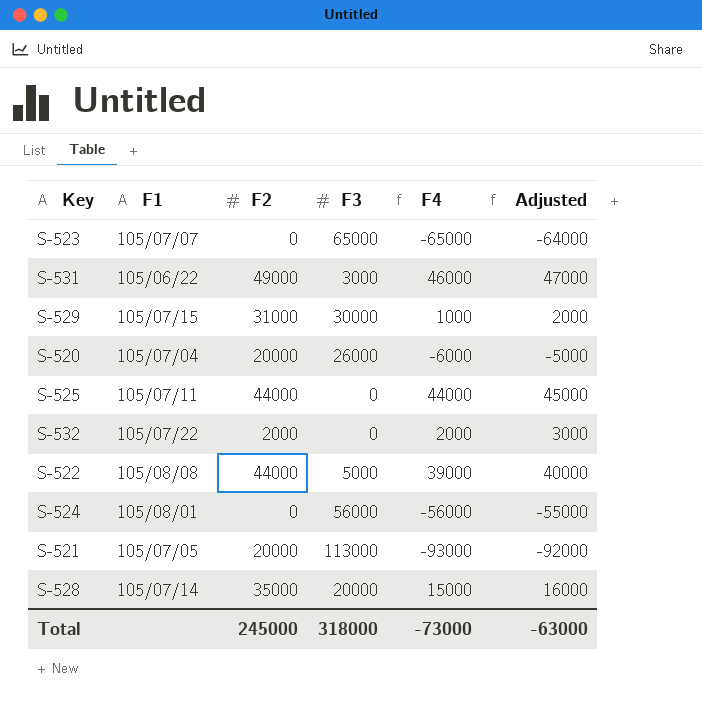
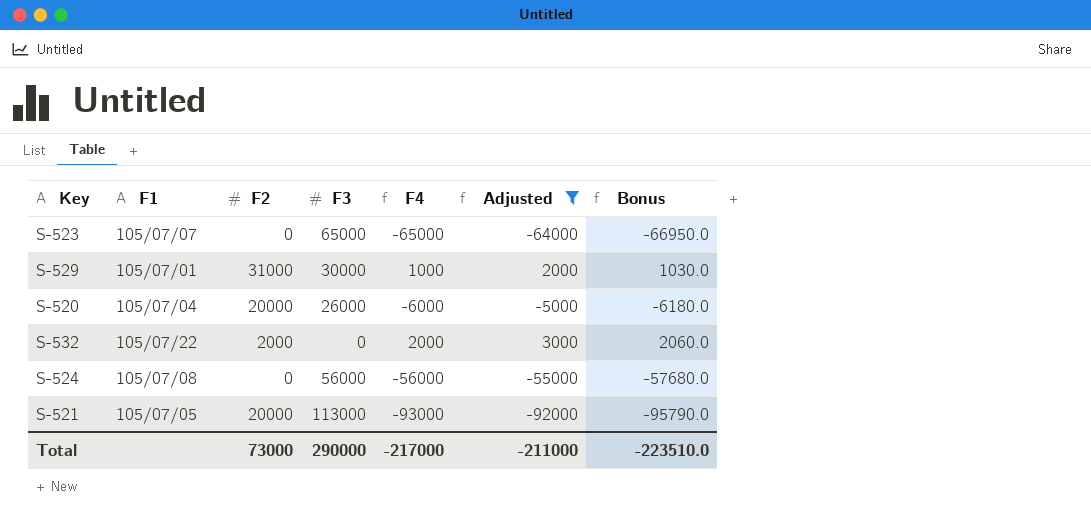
filter: none -> Adjusted <= 3000
column Bonus | formula: none -> [F4] * 1.03
S-529 | F1: 105/07/15 -> 105/07/01
S-524 | F1: 105/08/01 -> 105/07/08
Total | F2: 245000 -> 73000
Total | F3: 318000 -> 290000
Total | F4: -73000 -> -217000
Total | Adjusted: -63000 -> -211000

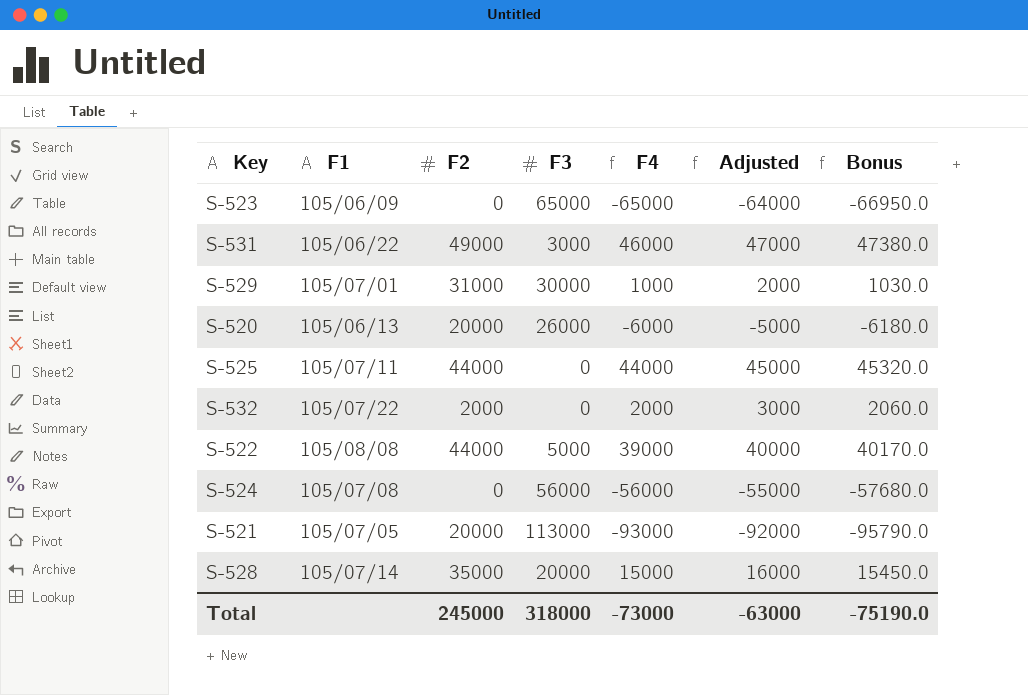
filter: Adjusted <= 3000 -> none
S-523 | F1: 105/07/07 -> 105/06/09
S-520 | F1: 105/07/04 -> 105/06/13
Total | F2: 73000 -> 245000
Total | F3: 290000 -> 318000
Total | F4: -217000 -> -73000
Total | Adjusted: -211000 -> -63000
Total | Bonus: -223510.0 -> -75190.0

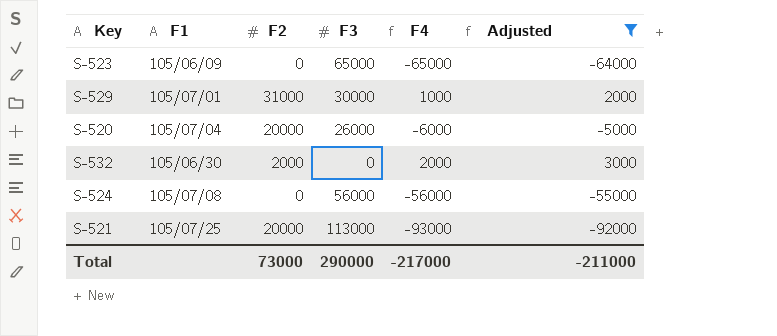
filter: none -> Adjusted <= 3000
column Bonus | formula: [F4] * 1.03 -> none
S-520 | F1: 105/06/13 -> 105/07/04
S-532 | F1: 105/07/22 -> 105/06/30
S-521 | F1: 105/07/05 -> 105/07/25
Total | F2: 245000 -> 73000
Total | F3: 318000 -> 290000
Total | F4: -73000 -> -217000
Total | Adjusted: -63000 -> -211000

